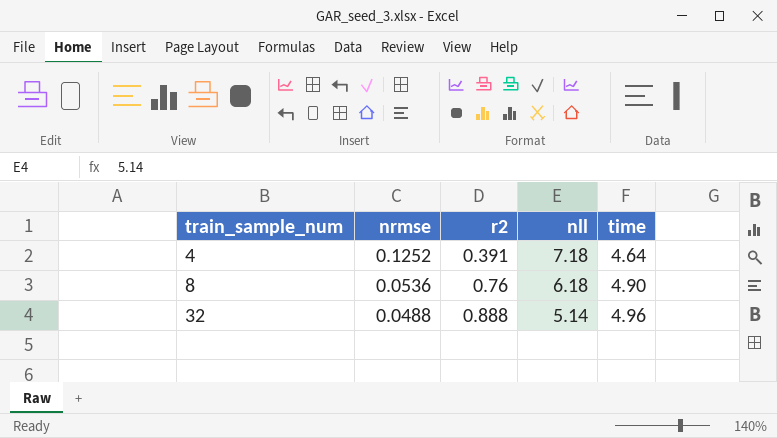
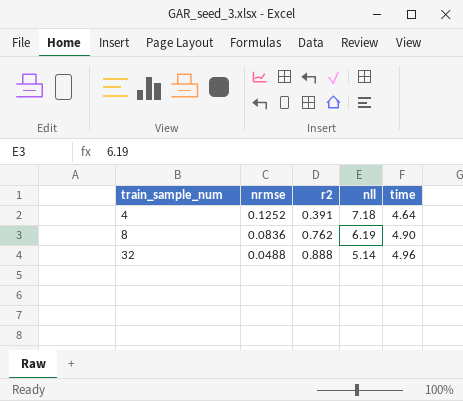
8 | nrmse: 0.0536 -> 0.0836
8 | r2: 0.76 -> 0.762
8 | nll: 6.18 -> 6.19

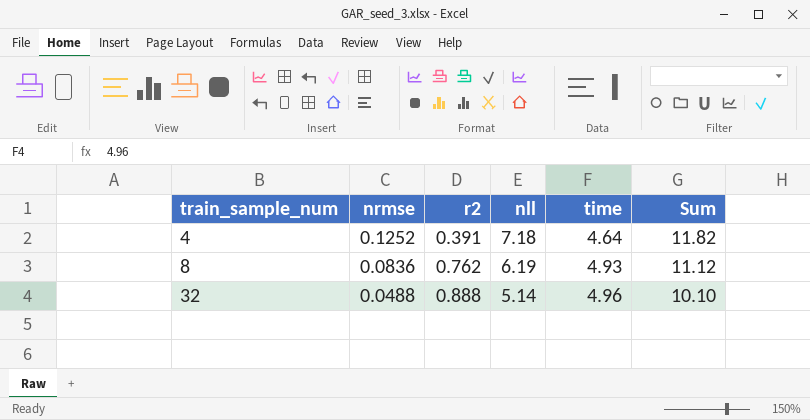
column Sum | formula: none -> [nll] + [time]
8 | time: 4.90 -> 4.93

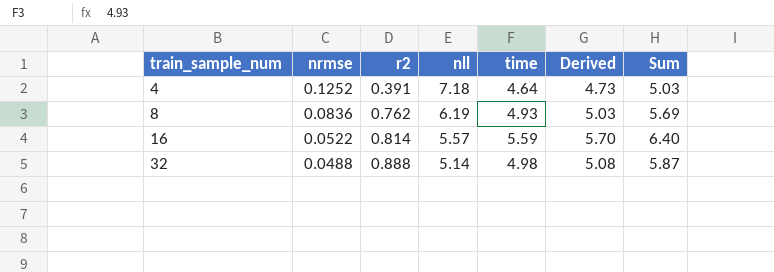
column Derived | formula: none -> [time] * 1.02
column Sum | formula: [nll] + [time] -> [r2] + [time]
row 16: none -> 0.0522 | 0.814 | 5.57 | 5.59 | 5.70 | 6.40
32 | time: 4.96 -> 4.98

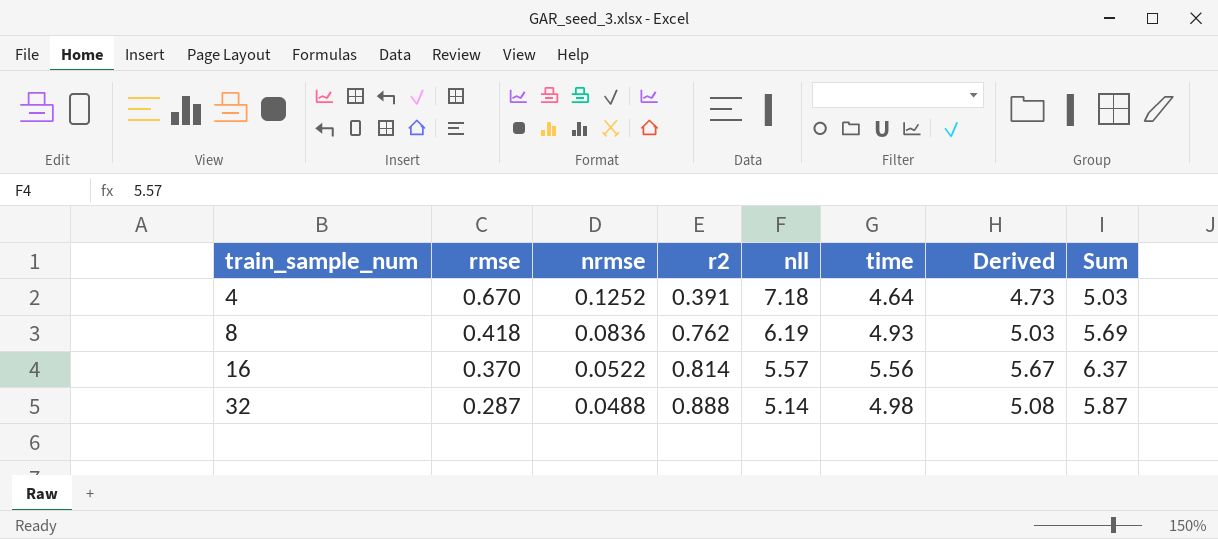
column rmse | position: none -> 2
16 | time: 5.59 -> 5.56
16 | Derived: 5.70 -> 5.67
16 | Sum: 6.40 -> 6.37

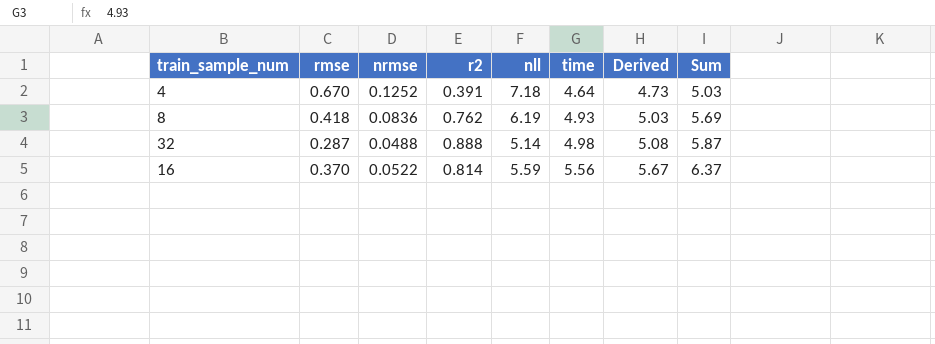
row order: train_sample_num ascending -> time ascending
16 | nll: 5.57 -> 5.59

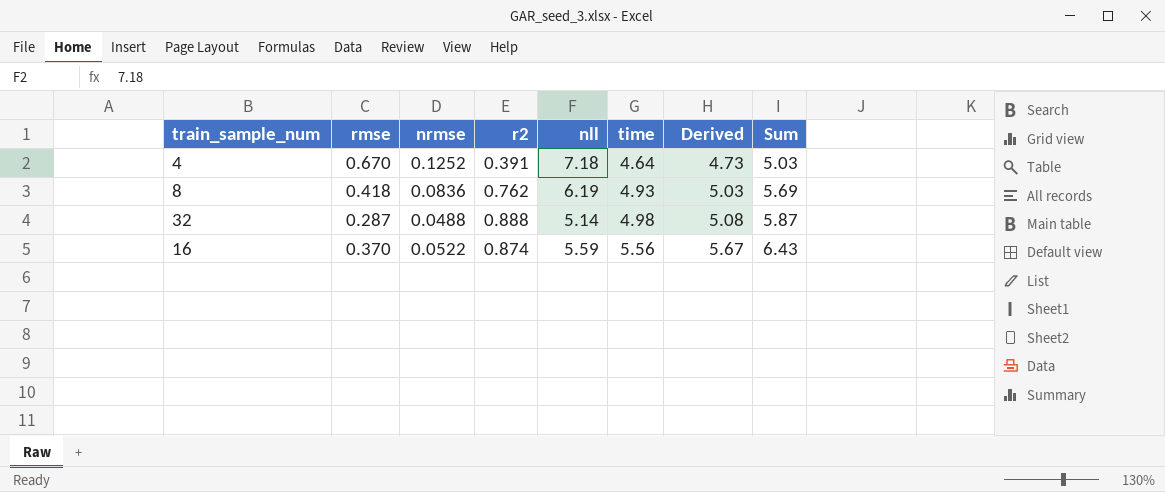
16 | r2: 0.814 -> 0.874
16 | Sum: 6.37 -> 6.43

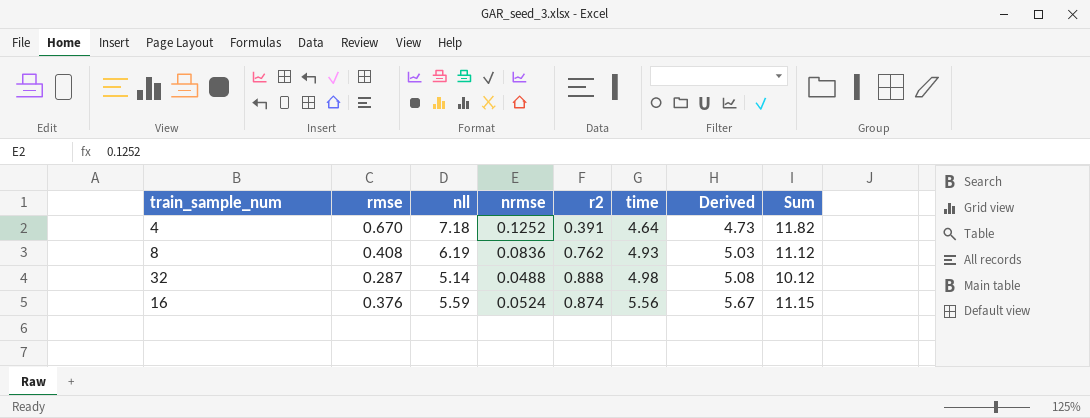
column nll | position: 5 -> 3
column Sum | formula: [r2] + [time] -> [nll] + [time]
8 | rmse: 0.418 -> 0.408
16 | rmse: 0.370 -> 0.376
16 | nrmse: 0.0522 -> 0.0524

